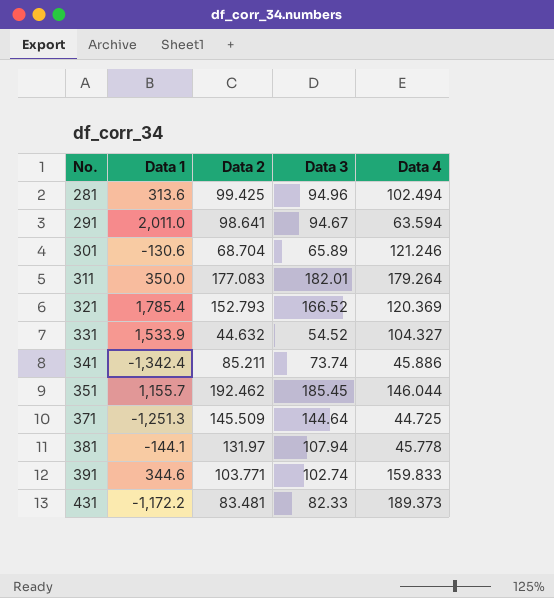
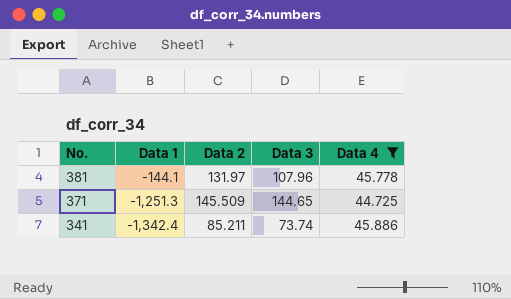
filter: none -> Data 4 <= 45.886
row order: No. ascending -> No. descending
381 | Data 3: 107.94 -> 107.96
371 | Data 3: 144.64 -> 144.65

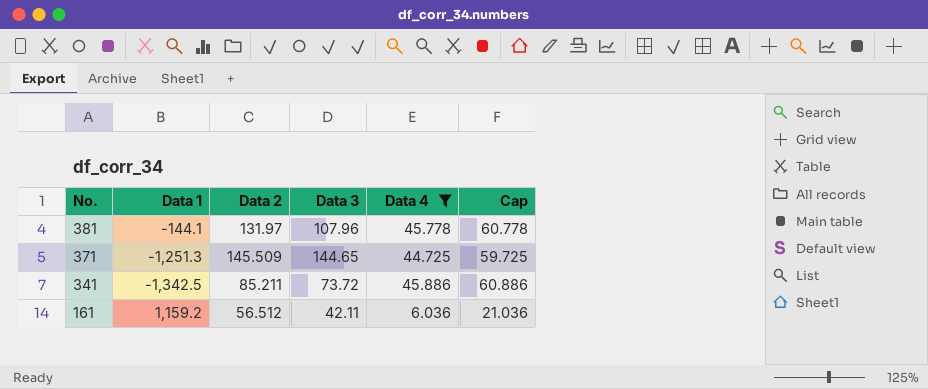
column Cap | formula: none -> [Data 4] + 15
341 | Data 1: -1,342.4 -> -1,342.5
341 | Data 3: 73.74 -> 73.72
row 161: none -> 1,159.2 | 56.512 | 42.11 | 6.036 | 21.036

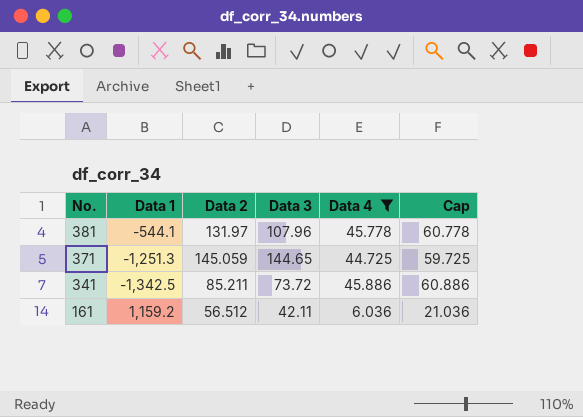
381 | Data 1: -144.1 -> -544.1
371 | Data 2: 145.509 -> 145.059

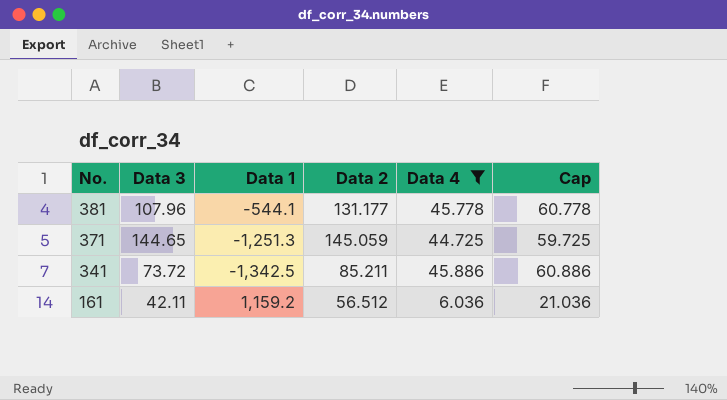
column Data 3 | position: 4 -> 2
381 | Data 2: 131.97 -> 131.177

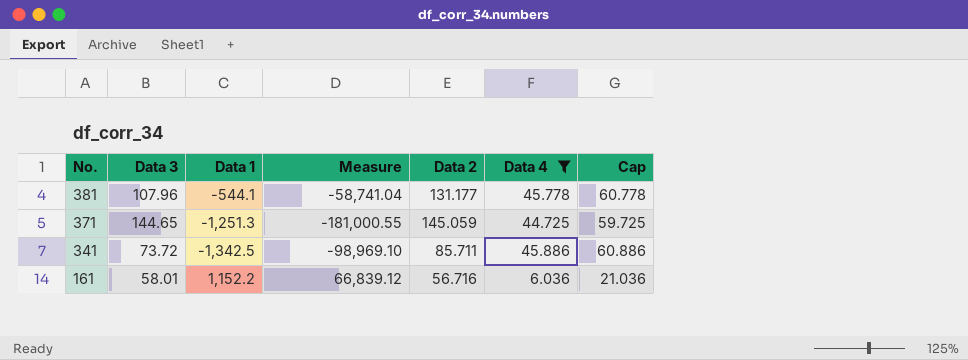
column Measure | formula: none -> [Data 3] * [Data 1]
341 | Data 2: 85.211 -> 85.711
161 | Data 3: 42.11 -> 58.01
161 | Data 1: 1,159.2 -> 1,152.2
161 | Data 2: 56.512 -> 56.716

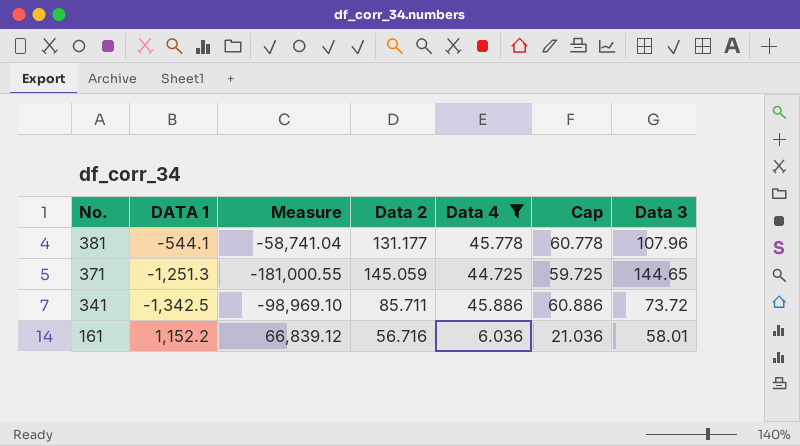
column name: Data 1 -> DATA 1
column Data 3 | position: 2 -> 7

